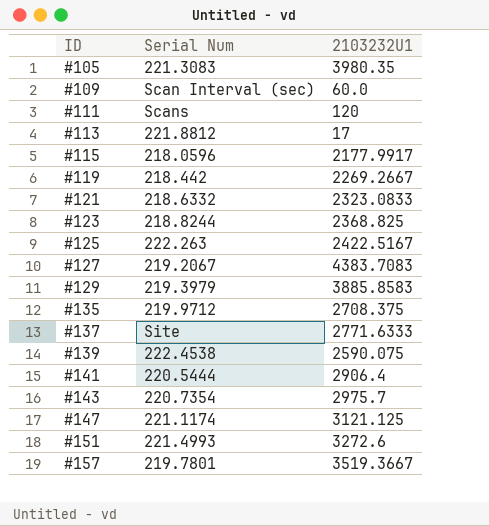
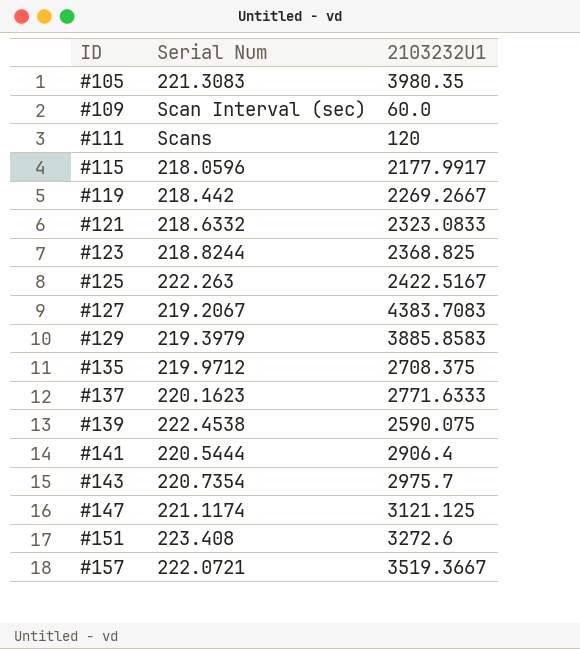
row #113: 221.8812 | 17 -> none
#137 | Serial Num: Site -> 220.1623
#151 | Serial Num: 221.4993 -> 223.408
#157 | Serial Num: 219.7801 -> 222.0721

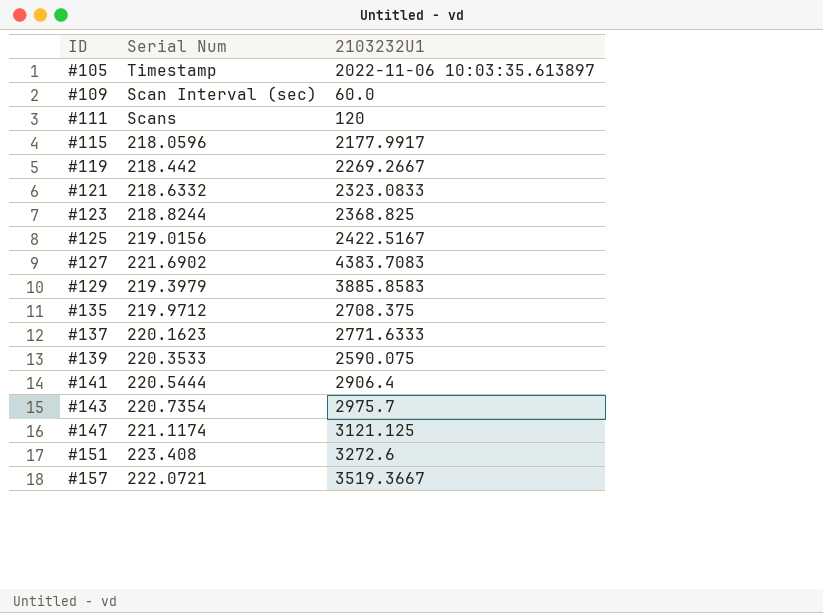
#105 | Serial Num: 221.3083 -> Timestamp
#105 | 2103232U1: 3980.35 -> 2022-11-06 10:03:35.613897
#125 | Serial Num: 222.263 -> 219.0156
#127 | Serial Num: 219.2067 -> 221.6902
#139 | Serial Num: 222.4538 -> 220.3533

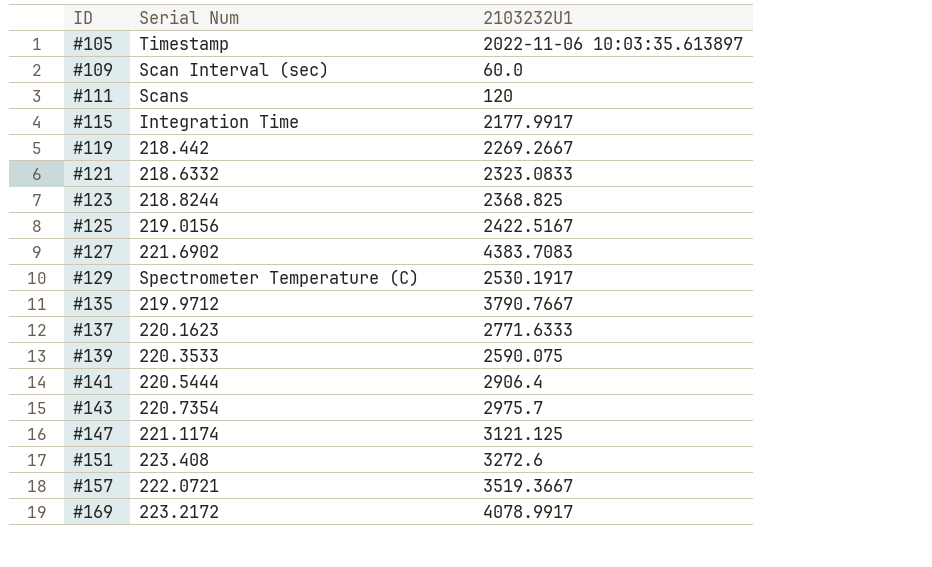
#115 | Serial Num: 218.0596 -> Integration Time
#129 | Serial Num: 219.3979 -> Spectrometer Temperature (C)
#129 | 2103232U1: 3885.8583 -> 2530.1917
#135 | 2103232U1: 2708.375 -> 3790.7667
row #169: none -> 223.2172 | 4078.9917

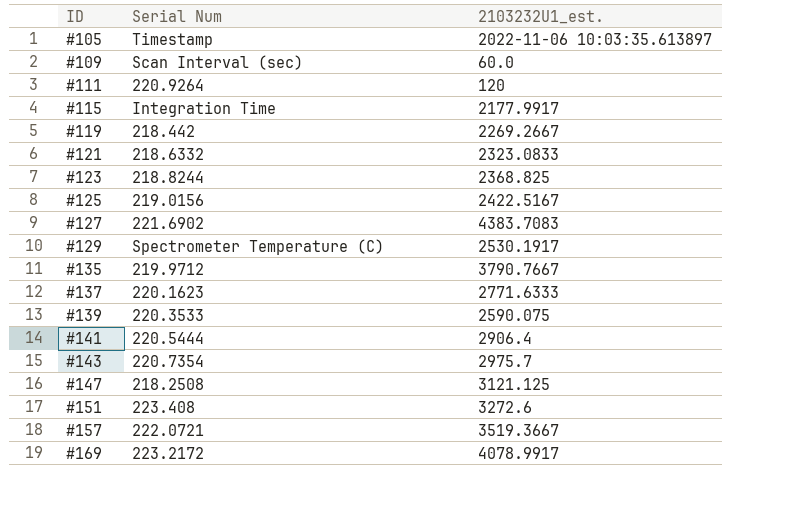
column name: 2103232U1 -> 2103232U1_est.
#111 | Serial Num: Scans -> 220.9264
#147 | Serial Num: 221.1174 -> 218.2508

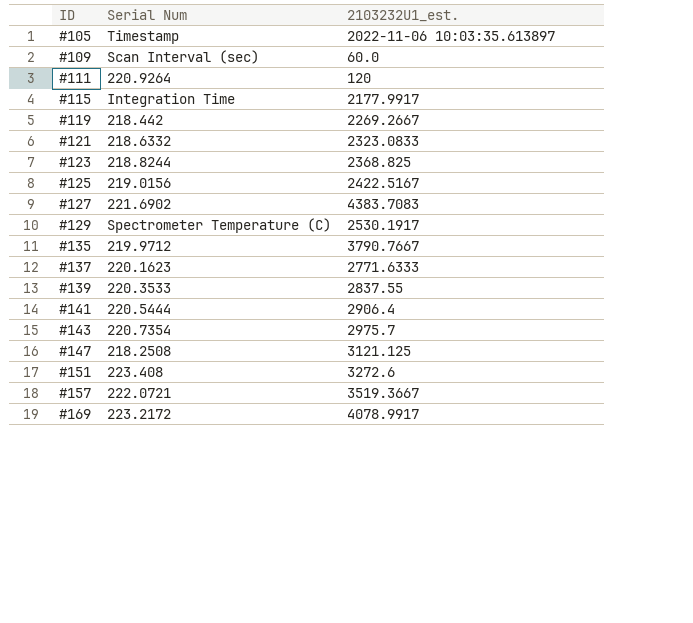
#139 | 2103232U1_est.: 2590.075 -> 2837.55

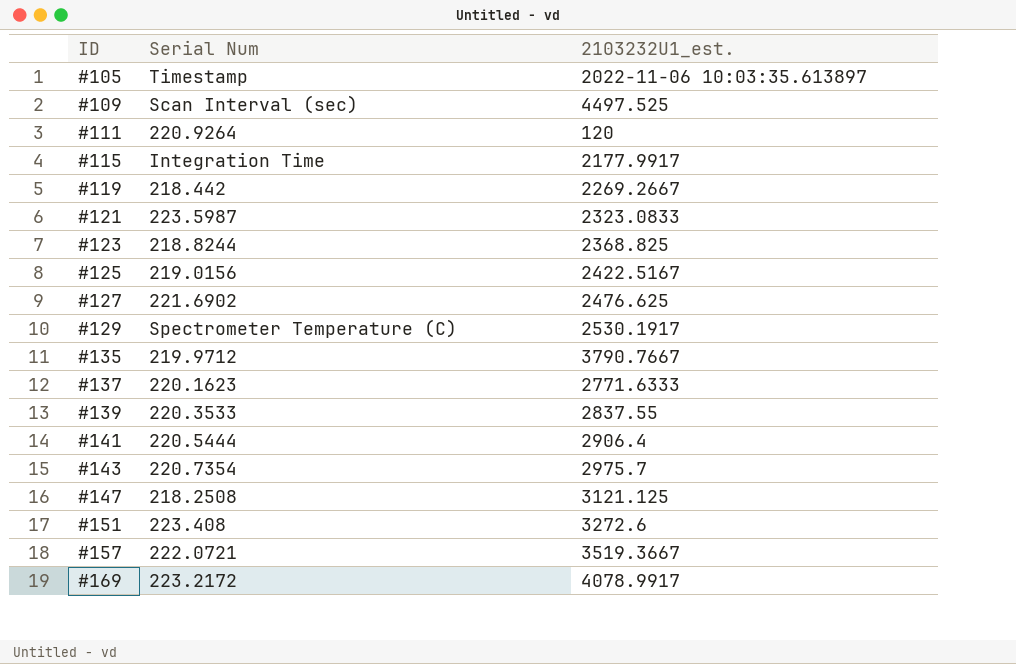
#109 | 2103232U1_est.: 60.0 -> 4497.525
#121 | Serial Num: 218.6332 -> 223.5987
#127 | 2103232U1_est.: 4383.7083 -> 2476.625

